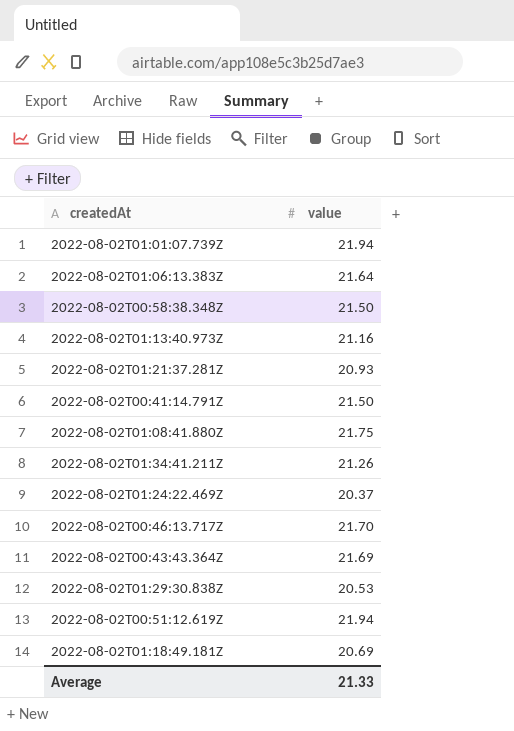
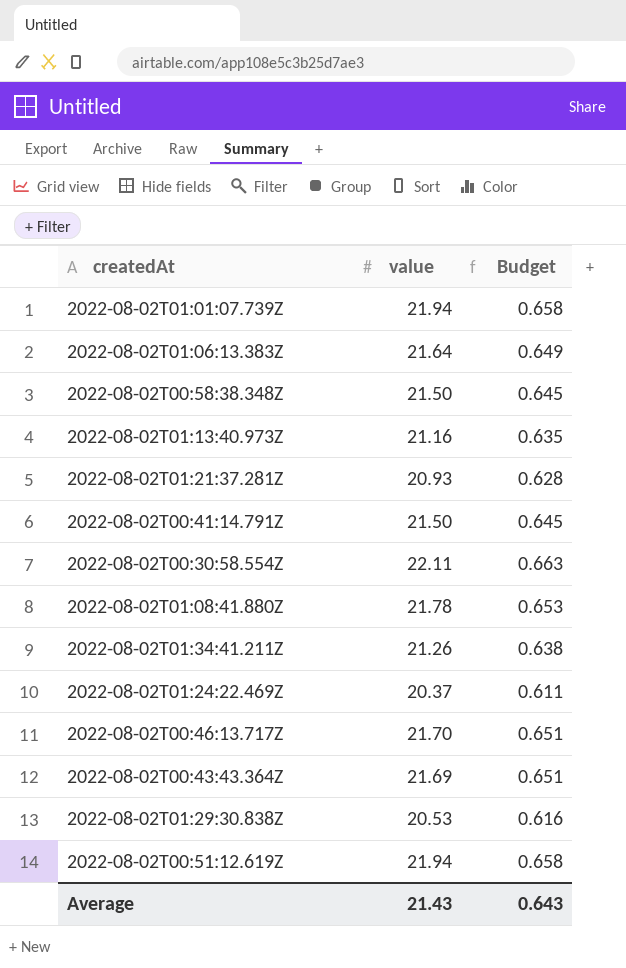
column Budget | formula: none -> [value] * 0.03
row 2022-08-02T01:18:49.181Z: 20.69 -> none
row 2022-08-02T00:30:58.554Z: none -> 22.11 | 0.663
2022-08-02T01:08:41.880Z | value: 21.75 -> 21.78
Average | value: 21.33 -> 21.43

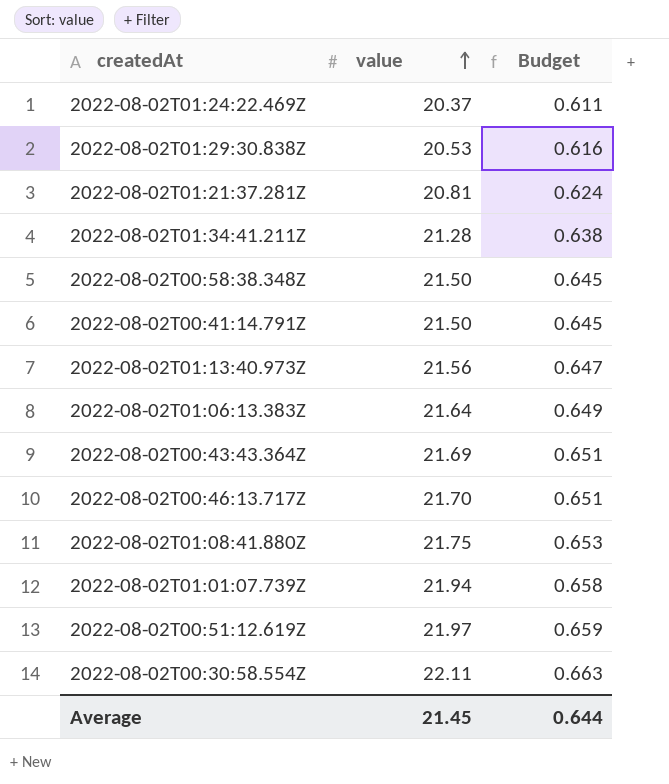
row order: none -> value ascending
2022-08-02T01:21:37.281Z | value: 20.93 -> 20.81
2022-08-02T01:21:37.281Z | Budget: 0.628 -> 0.624
2022-08-02T01:34:41.211Z | value: 21.26 -> 21.28
2022-08-02T01:13:40.973Z | value: 21.16 -> 21.56
2022-08-02T01:13:40.973Z | Budget: 0.635 -> 0.647
2022-08-02T01:08:41.880Z | value: 21.78 -> 21.75
2022-08-02T00:51:12.619Z | value: 21.94 -> 21.97
2022-08-02T00:51:12.619Z | Budget: 0.658 -> 0.659
Average | value: 21.43 -> 21.45
Average | Budget: 0.643 -> 0.644

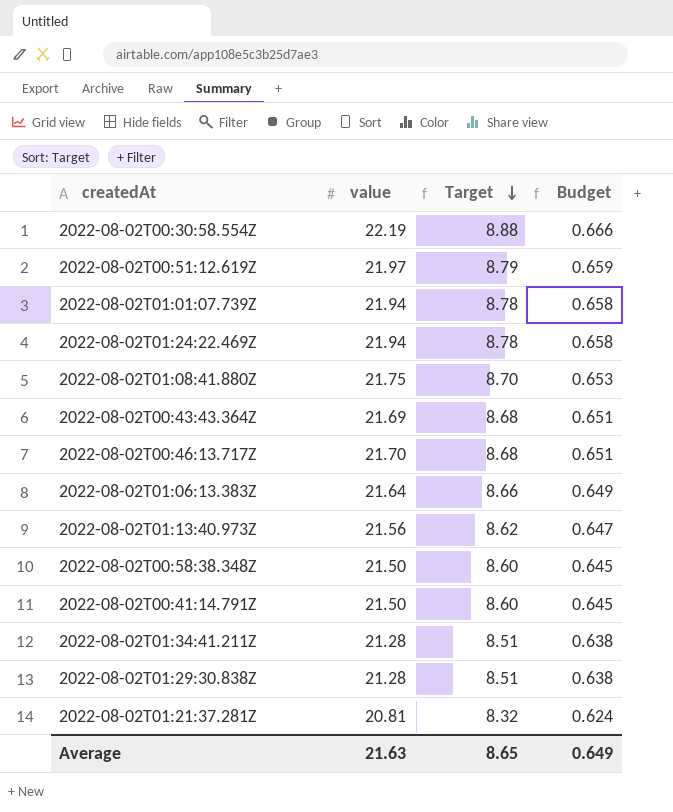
row order: value ascending -> Target descending
column Target | formula: none -> [value] * 0.4
2022-08-02T00:30:58.554Z | value: 22.11 -> 22.19
2022-08-02T00:30:58.554Z | Budget: 0.663 -> 0.666
2022-08-02T01:24:22.469Z | value: 20.37 -> 21.94
2022-08-02T01:24:22.469Z | Budget: 0.611 -> 0.658
2022-08-02T01:29:30.838Z | value: 20.53 -> 21.28
2022-08-02T01:29:30.838Z | Budget: 0.616 -> 0.638
Average | value: 21.45 -> 21.63
Average | Budget: 0.644 -> 0.649

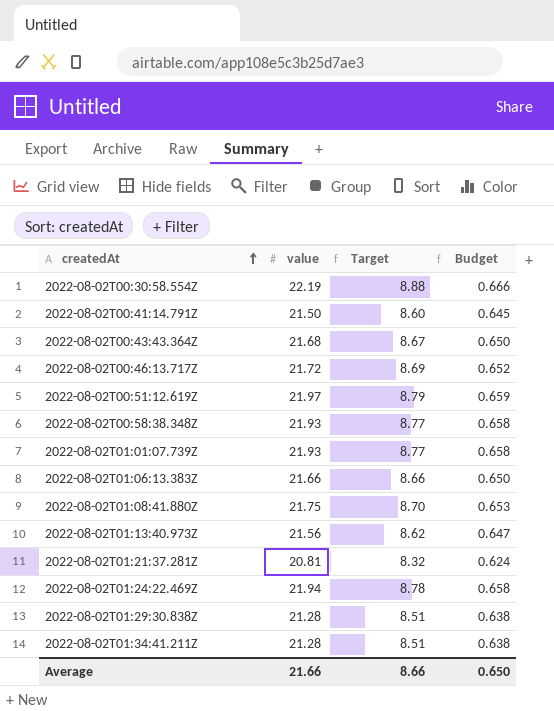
row order: Target descending -> createdAt ascending
2022-08-02T00:43:43.364Z | value: 21.69 -> 21.68
2022-08-02T00:43:43.364Z | Target: 8.68 -> 8.67
2022-08-02T00:43:43.364Z | Budget: 0.651 -> 0.650
2022-08-02T00:46:13.717Z | value: 21.70 -> 21.72
2022-08-02T00:46:13.717Z | Target: 8.68 -> 8.69
2022-08-02T00:46:13.717Z | Budget: 0.651 -> 0.652
2022-08-02T00:58:38.348Z | value: 21.50 -> 21.93
2022-08-02T00:58:38.348Z | Target: 8.60 -> 8.77
2022-08-02T00:58:38.348Z | Budget: 0.645 -> 0.658
2022-08-02T01:01:07.739Z | value: 21.94 -> 21.93
2022-08-02T01:01:07.739Z | Target: 8.78 -> 8.77
2022-08-02T01:06:13.383Z | value: 21.64 -> 21.66
2022-08-02T01:06:13.383Z | Budget: 0.649 -> 0.650
Average | value: 21.63 -> 21.66
Average | Target: 8.65 -> 8.66
Average | Budget: 0.649 -> 0.650

